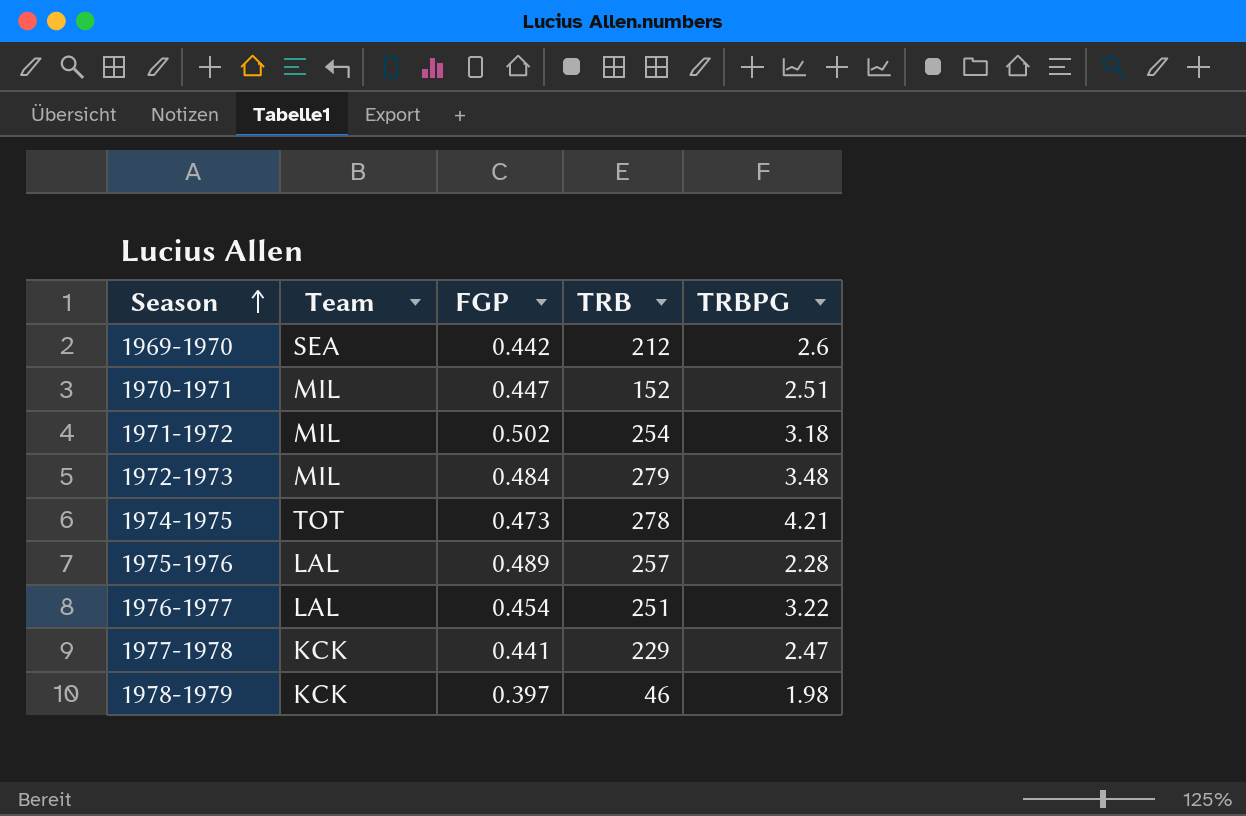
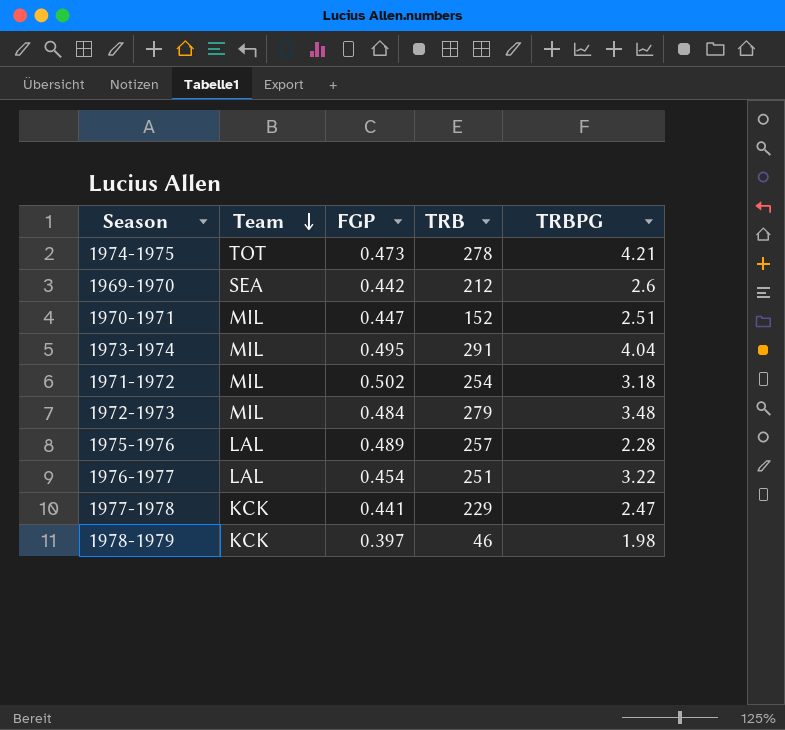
row order: Season ascending -> Team descending
row 1973-1974: none -> MIL | 0.495 | 291 | 4.04

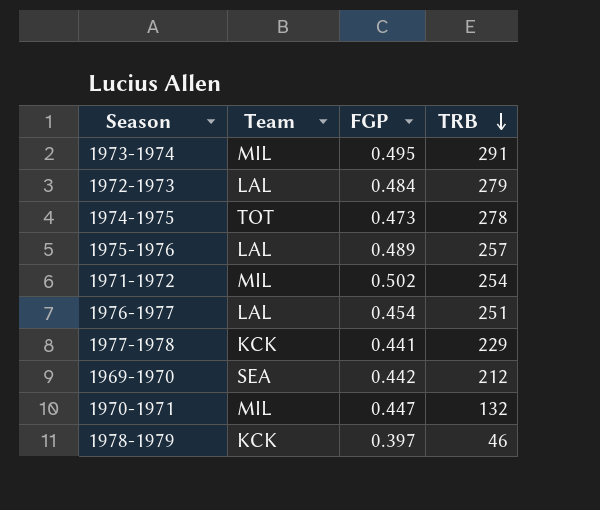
row order: Team descending -> TRB descending
column TRBPG | position: 5 -> none
1972-1973 | Team: MIL -> LAL
1970-1971 | TRB: 152 -> 132

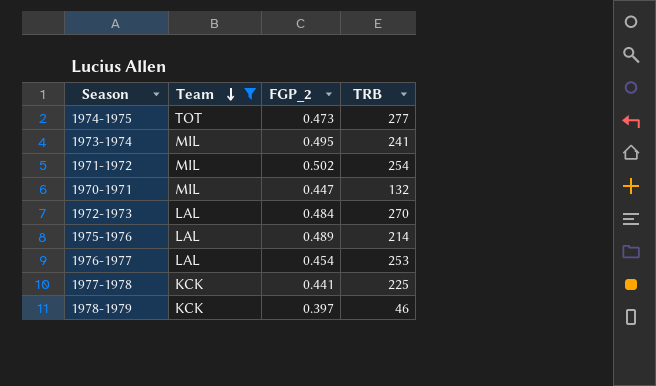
filter: none -> Team != SEA
row order: TRB descending -> Team descending
column name: FGP -> FGP_2
1974-1975 | TRB: 278 -> 277
1973-1974 | TRB: 291 -> 241
1972-1973 | TRB: 279 -> 270
1975-1976 | TRB: 257 -> 214
1976-1977 | TRB: 251 -> 253
1977-1978 | TRB: 229 -> 225

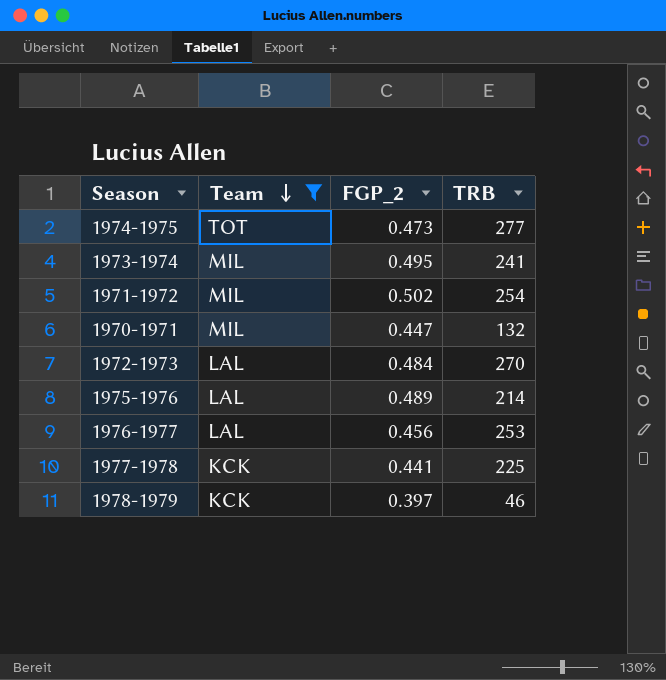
1976-1977 | FGP_2: 0.454 -> 0.456

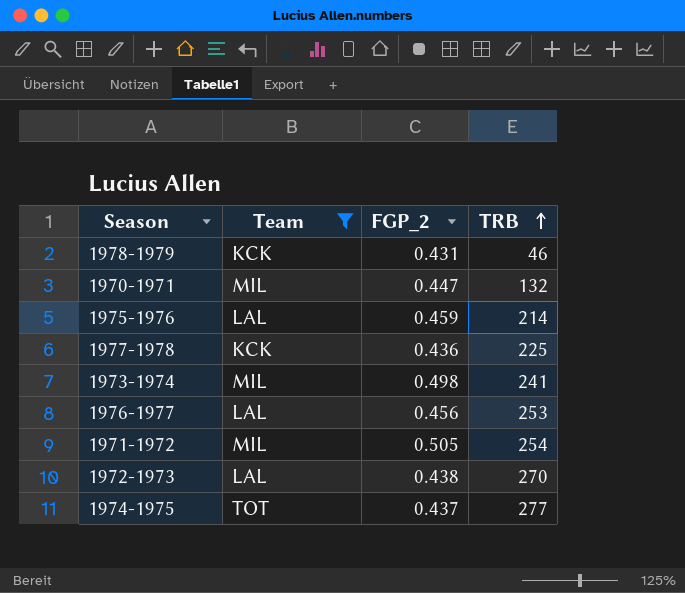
row order: Team descending -> TRB ascending
1978-1979 | FGP_2: 0.397 -> 0.431
1975-1976 | FGP_2: 0.489 -> 0.459
1977-1978 | FGP_2: 0.441 -> 0.436
1973-1974 | FGP_2: 0.495 -> 0.498
1971-1972 | FGP_2: 0.502 -> 0.505
1972-1973 | FGP_2: 0.484 -> 0.438
1974-1975 | FGP_2: 0.473 -> 0.437

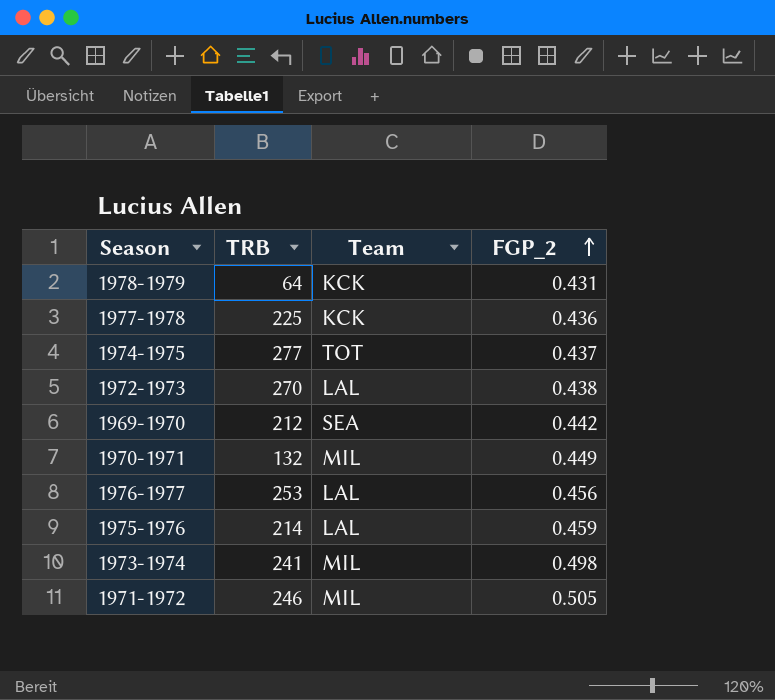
filter: Team != SEA -> none
row order: TRB ascending -> FGP_2 ascending
column TRB | position: 4 -> 2
1978-1979 | TRB: 46 -> 64
1970-1971 | FGP_2: 0.447 -> 0.449
1971-1972 | TRB: 254 -> 246

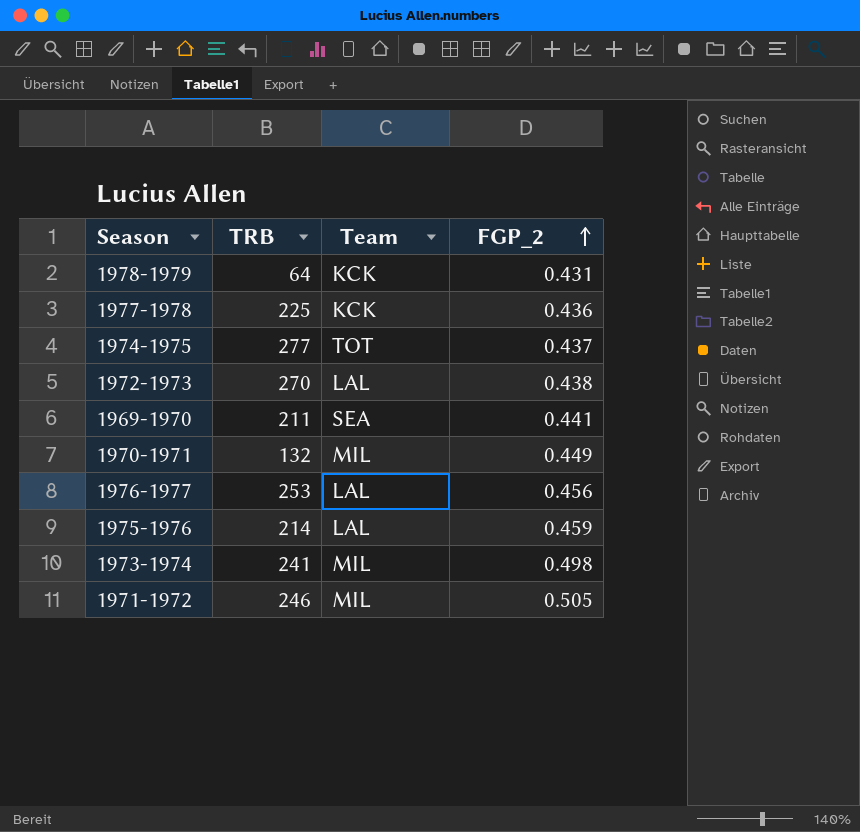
1969-1970 | TRB: 212 -> 211
1969-1970 | FGP_2: 0.442 -> 0.441

